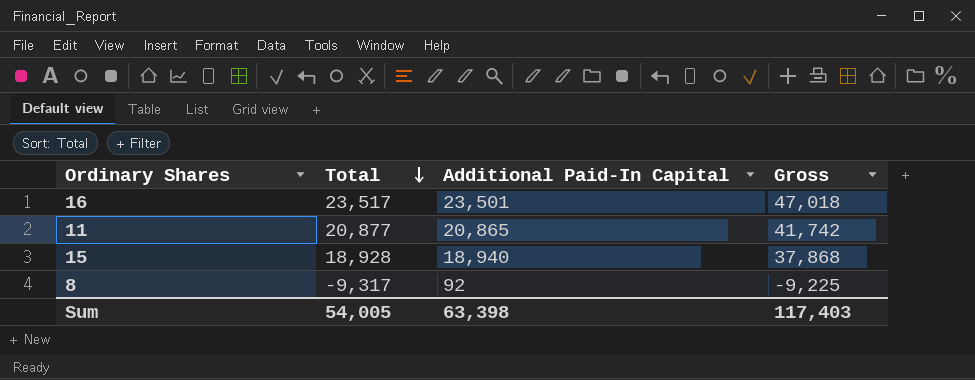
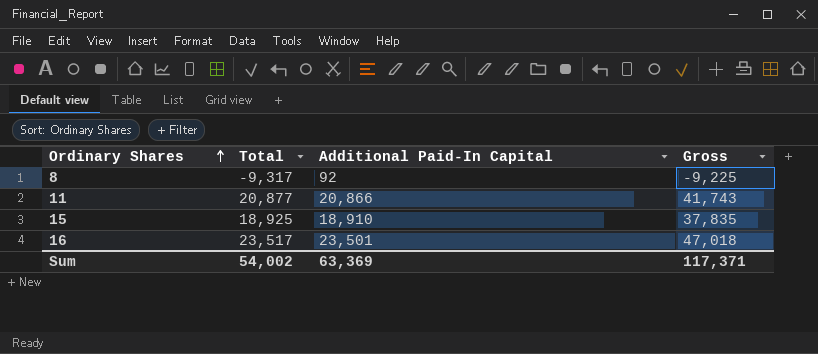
row order: Total descending -> Ordinary Shares ascending
11 | Additional Paid-In Capital: 20,865 -> 20,866
11 | Gross: 41,742 -> 41,743
15 | Total: 18,928 -> 18,925
15 | Additional Paid-In Capital: 18,940 -> 18,910
15 | Gross: 37,868 -> 37,835
Sum | Total: 54,005 -> 54,002
Sum | Additional Paid-In Capital: 63,398 -> 63,369
Sum | Gross: 117,403 -> 117,371

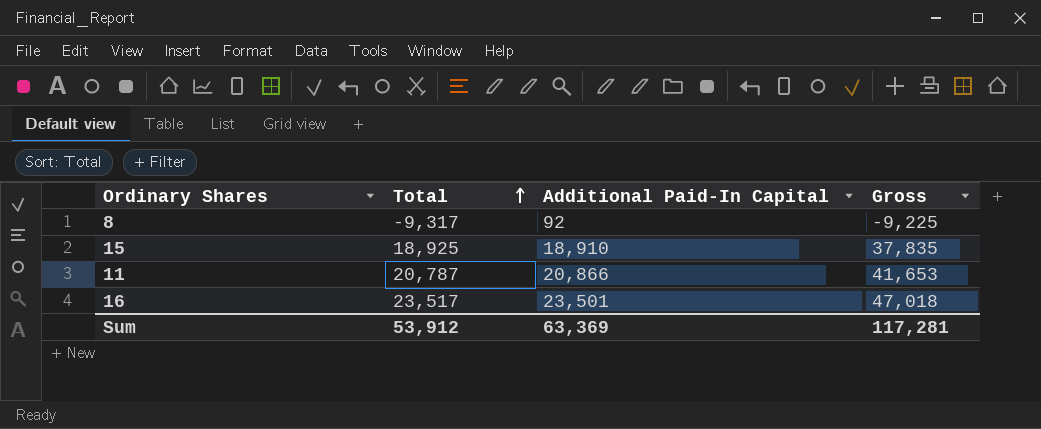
row order: Ordinary Shares ascending -> Total ascending
11 | Total: 20,877 -> 20,787
11 | Gross: 41,743 -> 41,653
Sum | Total: 54,002 -> 53,912
Sum | Gross: 117,371 -> 117,281

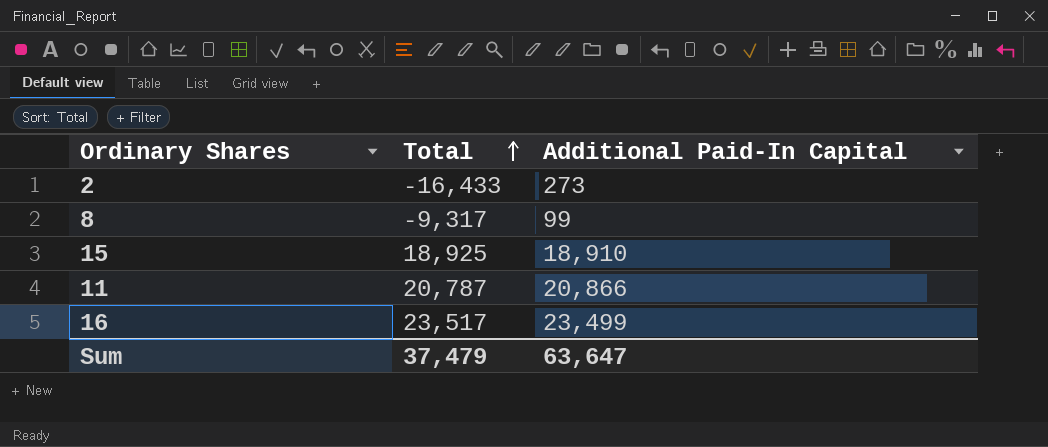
column Gross | formula: [Total] + [Additional Paid-In Capital] -> none
row 2: none -> -16,433 | 273
8 | Additional Paid-In Capital: 92 -> 99
16 | Additional Paid-In Capital: 23,501 -> 23,499
Sum | Total: 53,912 -> 37,479
Sum | Additional Paid-In Capital: 63,369 -> 63,647

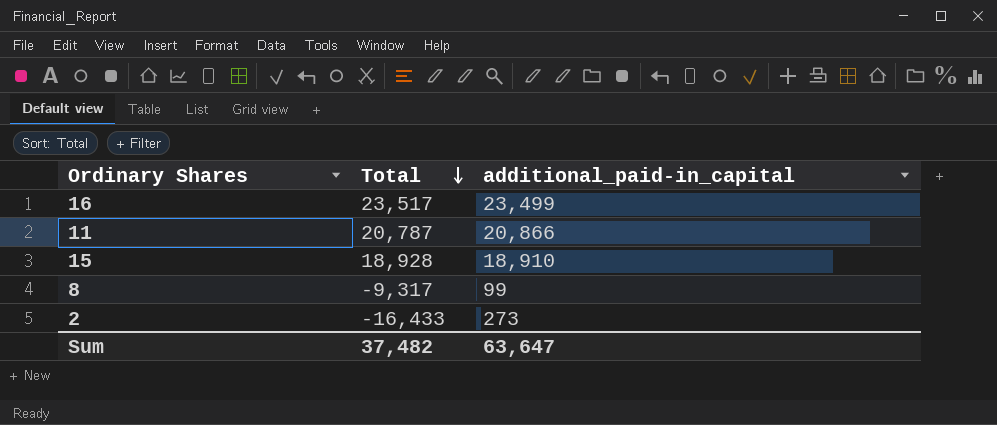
row order: Total ascending -> Total descending
column name: Additional Paid-In Capital -> additional_paid-in_capital
15 | Total: 18,925 -> 18,928
Sum | Total: 37,479 -> 37,482

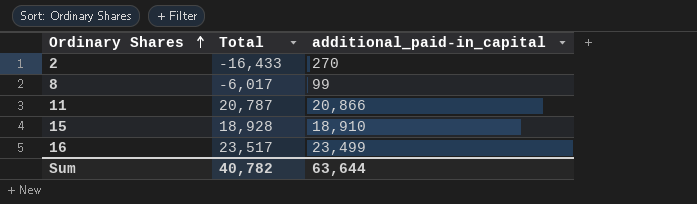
row order: Total descending -> Ordinary Shares ascending
2 | additional_paid-in_capital: 273 -> 270
8 | Total: -9,317 -> -6,017
Sum | Total: 37,482 -> 40,782
Sum | additional_paid-in_capital: 63,647 -> 63,644

